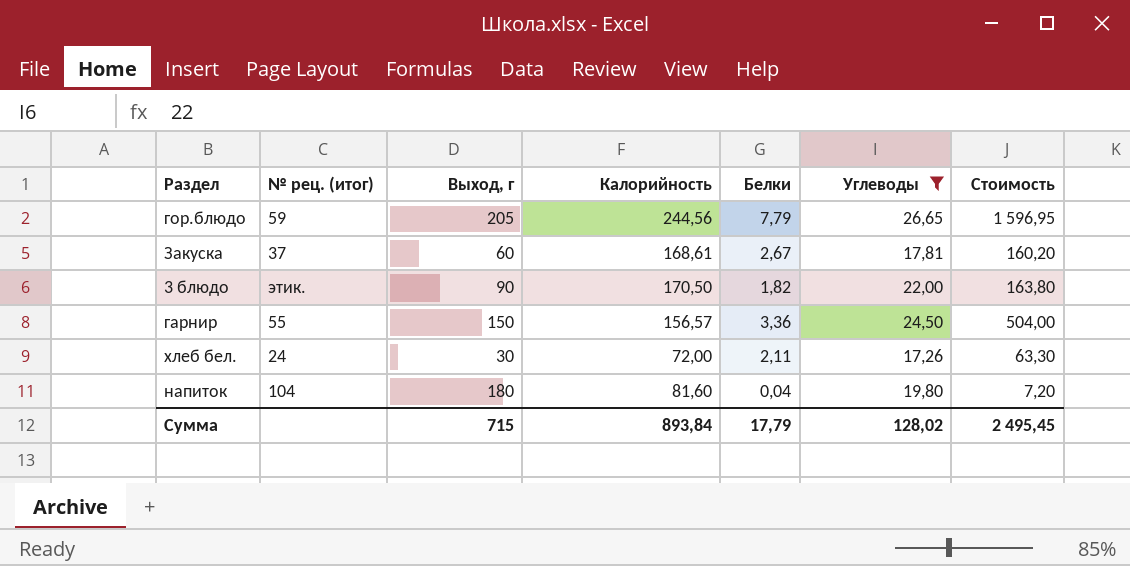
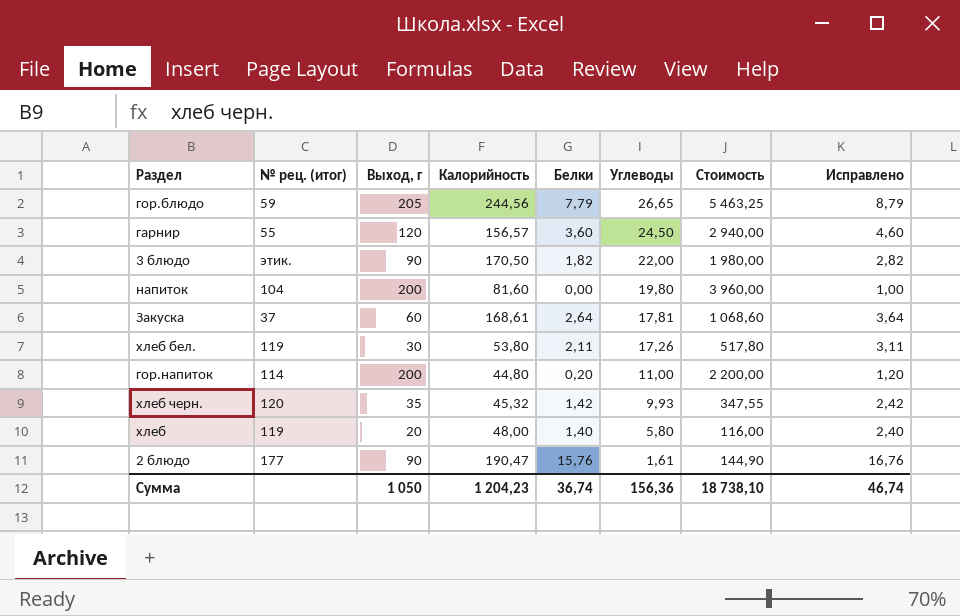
filter: Углеводы >= 17,26 -> none
row order: none -> Углеводы descending
column Стоимость | formula: [Выход, г] * [Белки] -> [Выход, г] * [Углеводы]
column Исправлено | formula: none -> [Белки] + 1
гарнир | Выход, г: 150 -> 120
гарнир | Белки: 3,36 -> 3,60
напиток | Выход, г: 180 -> 200
напиток | Белки: 0,04 -> 0,00
Закуска | Белки: 2,67 -> 2,64
хлеб бел. | № рец. (итог): 24 -> 119
хлеб бел. | Калорийность: 72,00 -> 53,80
Сумма | Выход, г: 715 -> 1 050
Сумма | Калорийность: 893,84 -> 1 204,23
Сумма | Белки: 17,79 -> 36,74
Сумма | Углеводы: 128,02 -> 156,36
Сумма | Стоимость: 2 495,45 -> 18 738,10

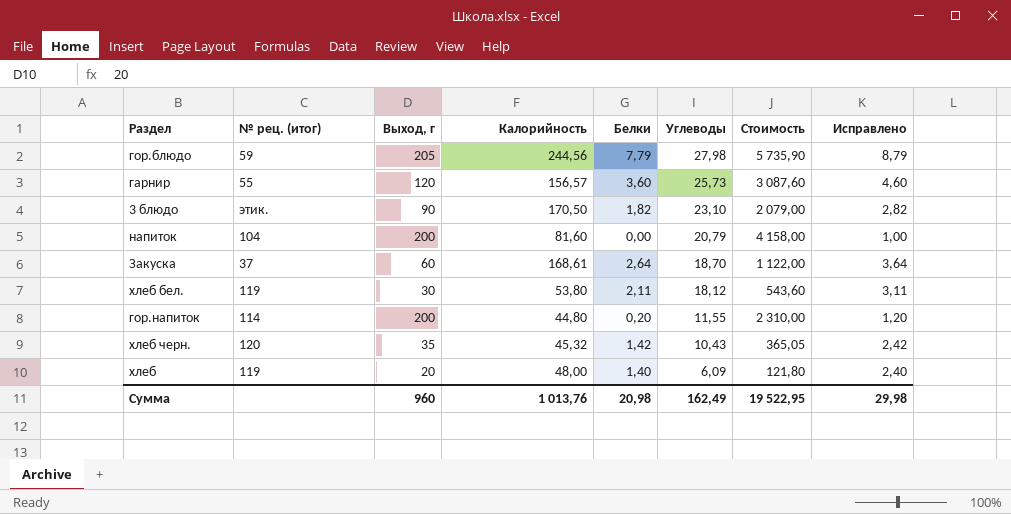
row 2 блюдо: 177 | 90 | 190,47 | 15,76 | 1,61 | 144,90 | 16,76 -> none
гор.блюдо | Углеводы: 26,65 -> 27,98
гор.блюдо | Стоимость: 5 463,25 -> 5 735,90
гарнир | Углеводы: 24,50 -> 25,73
гарнир | Стоимость: 2 940,00 -> 3 087,60
3 блюдо | Углеводы: 22,00 -> 23,10
3 блюдо | Стоимость: 1 980,00 -> 2 079,00
напиток | Углеводы: 19,80 -> 20,79
напиток | Стоимость: 3 960,00 -> 4 158,00
Закуска | Углеводы: 17,81 -> 18,70
Закуска | Стоимость: 1 068,60 -> 1 122,00
хлеб бел. | Углеводы: 17,26 -> 18,12
хлеб бел. | Стоимость: 517,80 -> 543,60
гор.напиток | Углеводы: 11,00 -> 11,55
гор.напиток | Стоимость: 2 200,00 -> 2 310,00
хлеб черн. | Углеводы: 9,93 -> 10,43
хлеб черн. | Стоимость: 347,55 -> 365,05
хлеб | Углеводы: 5,80 -> 6,09
хлеб | Стоимость: 116,00 -> 121,80
Сумма | Выход, г: 1 050 -> 960
Сумма | Калорийность: 1 204,23 -> 1 013,76
Сумма | Белки: 36,74 -> 20,98
Сумма | Углеводы: 156,36 -> 162,49
Сумма | Стоимость: 18 738,10 -> 19 522,95
Сумма | Исправлено: 46,74 -> 29,98

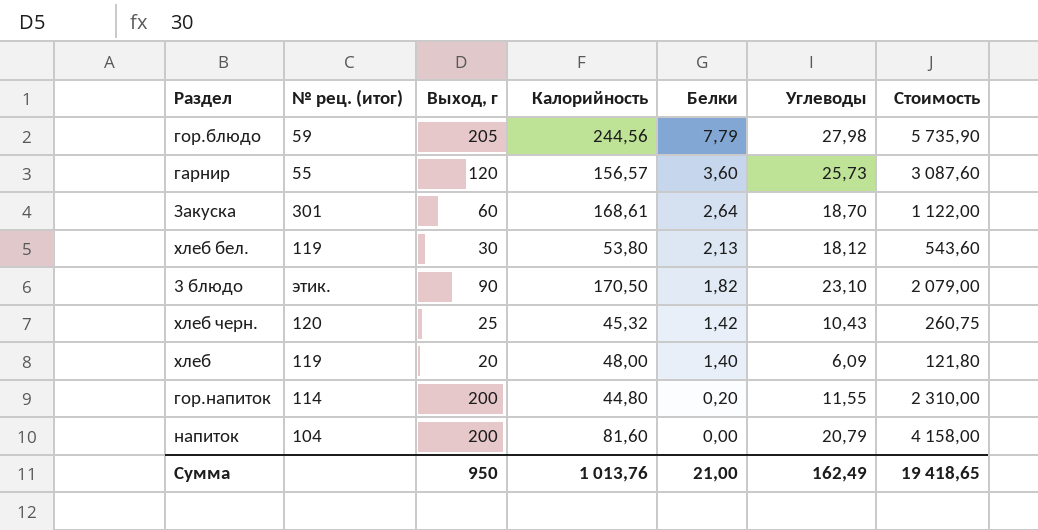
row order: Углеводы descending -> Белки descending
column Исправлено | formula: [Белки] + 1 -> none
Закуска | № рец. (итог): 37 -> 301
хлеб бел. | Белки: 2,11 -> 2,13
хлеб черн. | Выход, г: 35 -> 25
хлеб черн. | Стоимость: 365,05 -> 260,75
Сумма | Выход, г: 960 -> 950
Сумма | Белки: 20,98 -> 21,00
Сумма | Стоимость: 19 522,95 -> 19 418,65

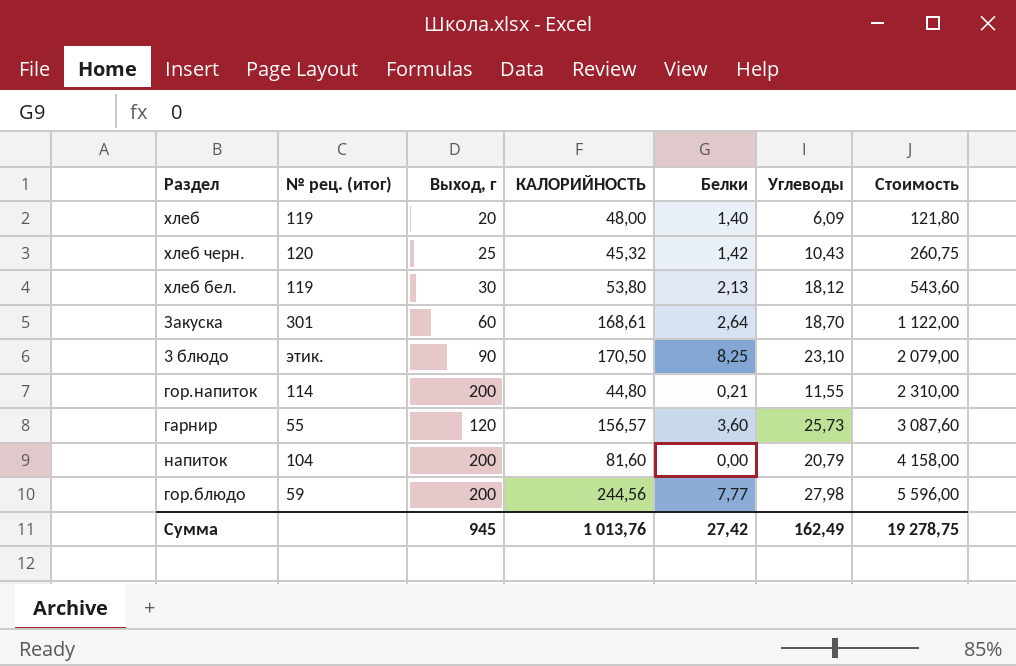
row order: Белки descending -> Стоимость ascending
column name: Калорийность -> КАЛОРИЙНОСТЬ
3 блюдо | Белки: 1,82 -> 8,25
гор.напиток | Белки: 0,20 -> 0,21
гор.блюдо | Выход, г: 205 -> 200
гор.блюдо | Белки: 7,79 -> 7,77
гор.блюдо | Стоимость: 5 735,90 -> 5 596,00
Сумма | Выход, г: 950 -> 945
Сумма | Белки: 21,00 -> 27,42
Сумма | Стоимость: 19 418,65 -> 19 278,75

